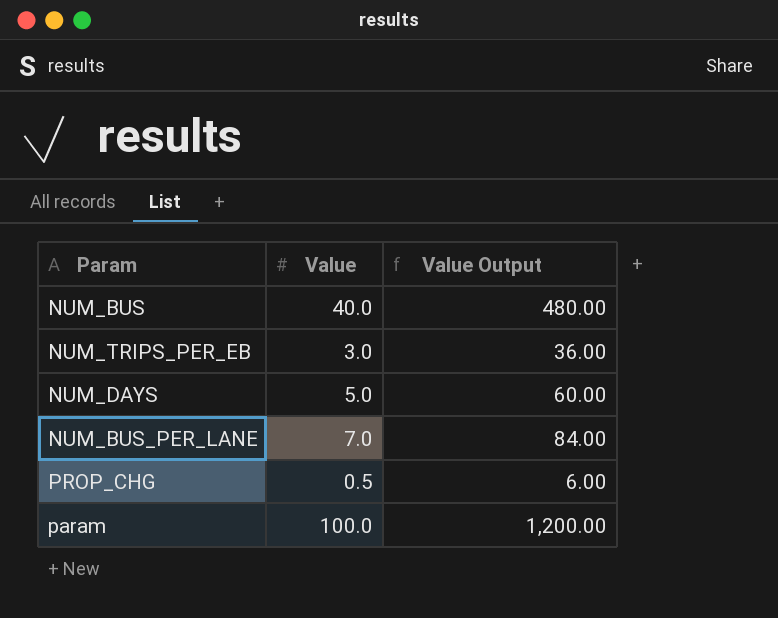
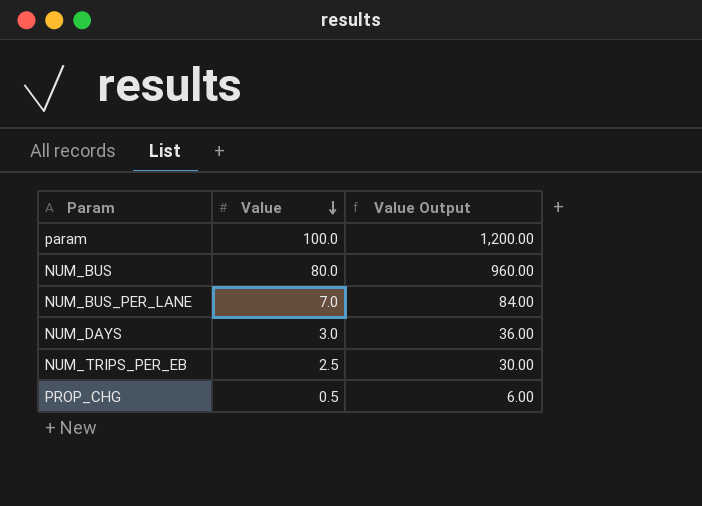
row order: none -> Value descending
NUM_BUS | Value: 40.0 -> 80.0
NUM_BUS | Value Output: 480.00 -> 960.00
NUM_DAYS | Value: 5.0 -> 3.0
NUM_DAYS | Value Output: 60.00 -> 36.00
NUM_TRIPS_PER_EB | Value: 3.0 -> 2.5
NUM_TRIPS_PER_EB | Value Output: 36.00 -> 30.00

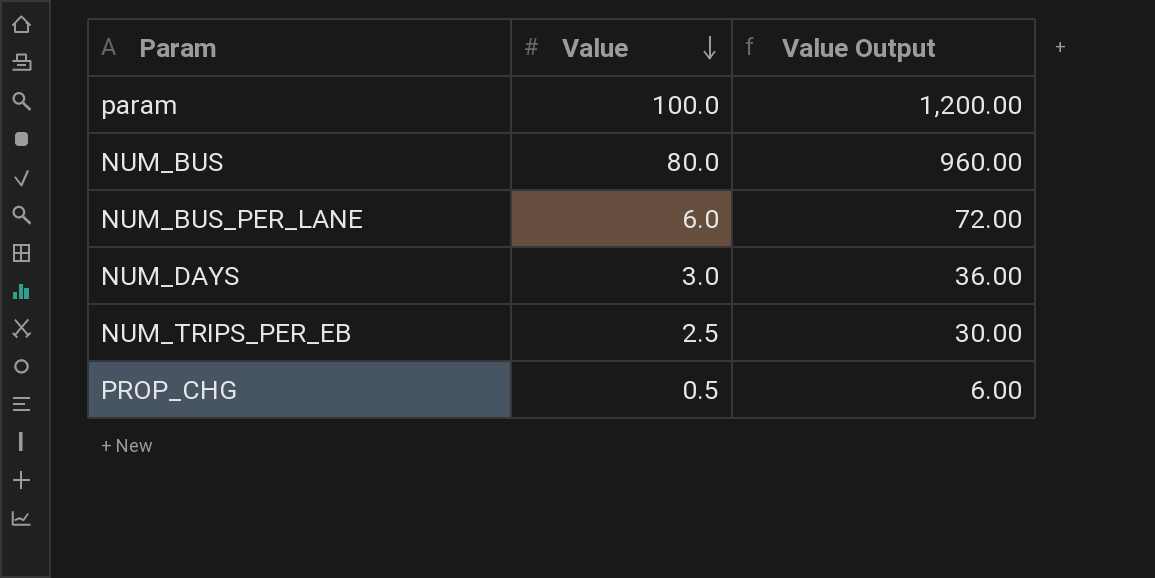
NUM_BUS_PER_LANE | Value: 7.0 -> 6.0
NUM_BUS_PER_LANE | Value Output: 84.00 -> 72.00

